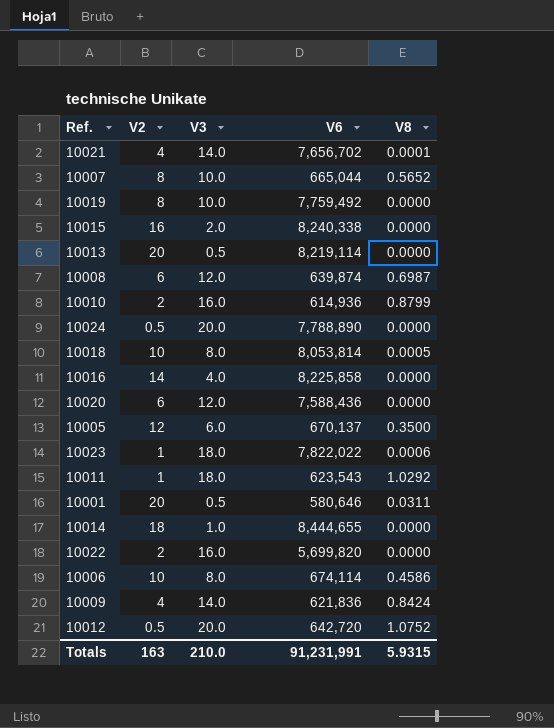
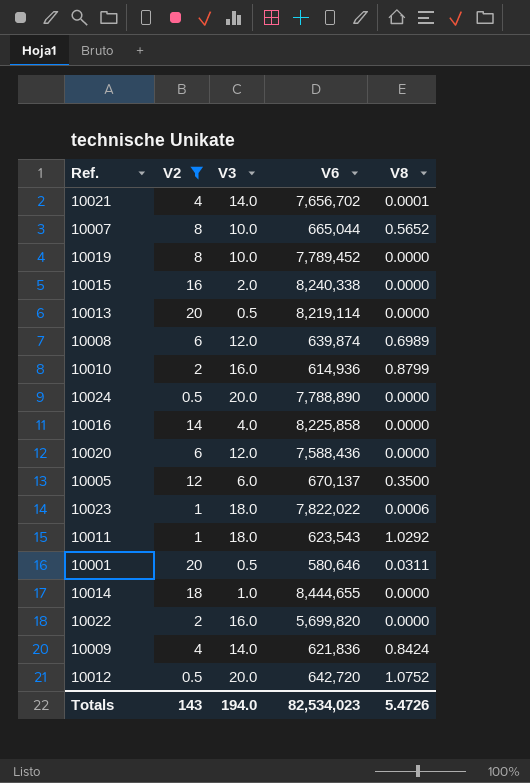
filter: none -> V2 != 10
10019 | V6: 7,759,492 -> 7,789,452
10008 | V8: 0.6987 -> 0.6989
Totals | V2: 163 -> 143
Totals | V3: 210.0 -> 194.0
Totals | V6: 91,231,991 -> 82,534,023
Totals | V8: 5.9315 -> 5.4726

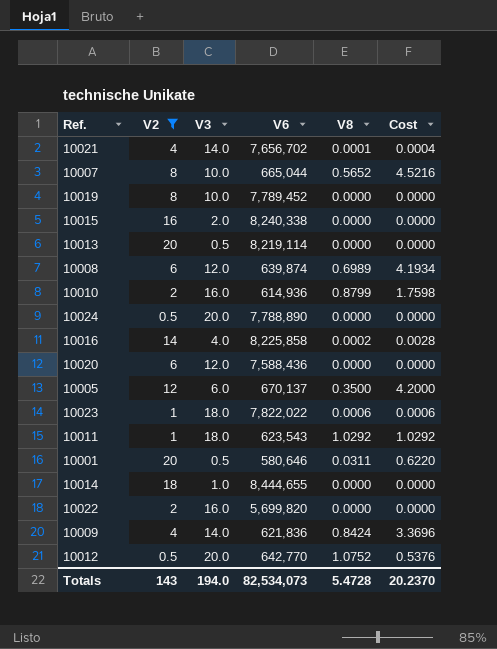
column Cost | formula: none -> [V2] * [V8]
10016 | V8: 0.0000 -> 0.0002
10012 | V6: 642,720 -> 642,770
Totals | V6: 82,534,023 -> 82,534,073
Totals | V8: 5.4726 -> 5.4728

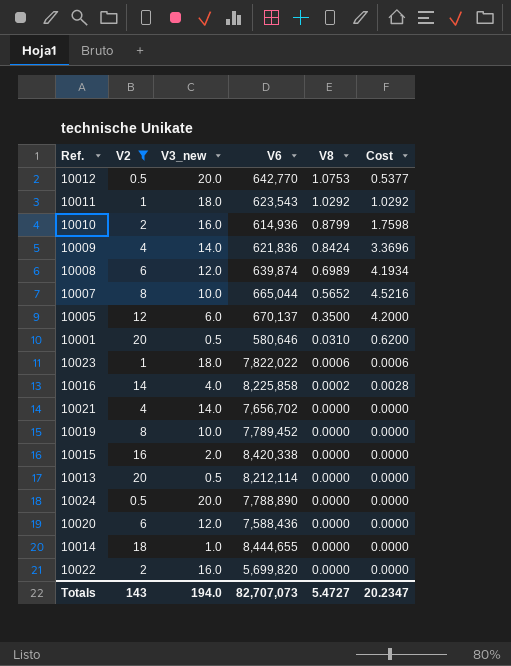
row order: none -> V8 descending
column name: V3 -> V3_new
10012 | V8: 1.0752 -> 1.0753
10012 | Cost: 0.5376 -> 0.5377
10001 | V8: 0.0311 -> 0.0310
10001 | Cost: 0.6220 -> 0.6200
10021 | V8: 0.0001 -> 0.0000
10021 | Cost: 0.0004 -> 0.0000
10015 | V6: 8,240,338 -> 8,420,338
10013 | V6: 8,219,114 -> 8,212,114
Totals | V6: 82,534,073 -> 82,707,073
Totals | V8: 5.4728 -> 5.4727
Totals | Cost: 20.2370 -> 20.2347

